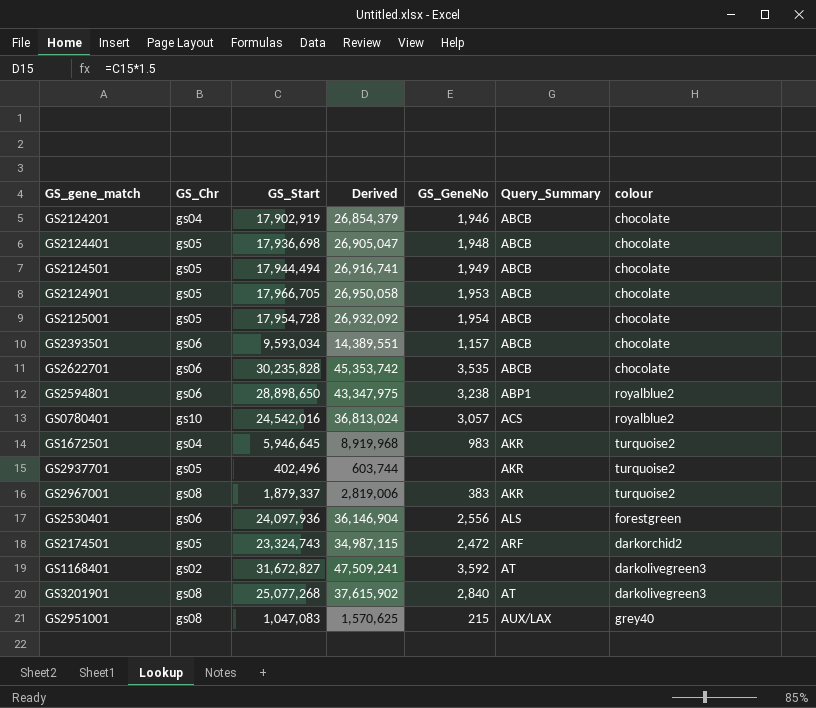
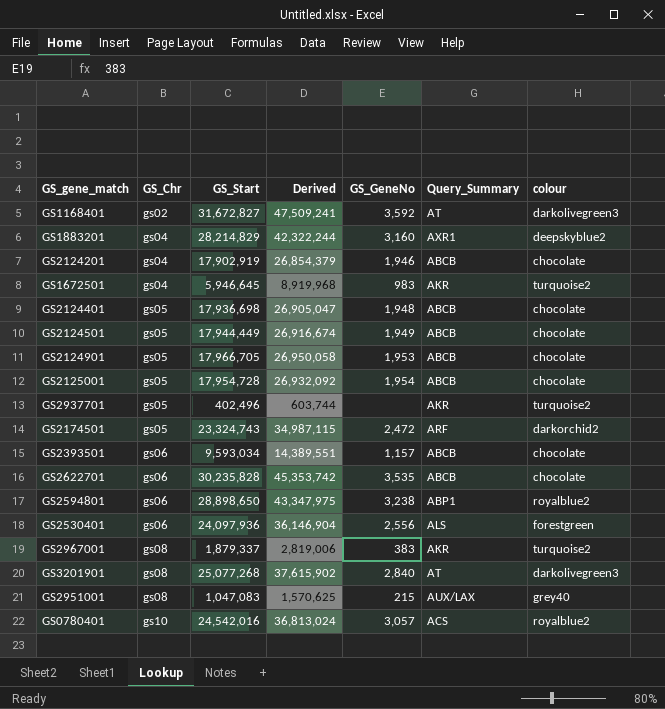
row order: Query_Summary ascending -> GS_Chr ascending
row GS1883201: none -> gs04 | 28,214,829 | 42,322,244 | 3,160 | AXR1 | deepskyblue2
GS2124501 | GS_Start: 17,944,494 -> 17,944,449
GS2124501 | Derived: 26,916,741 -> 26,916,674

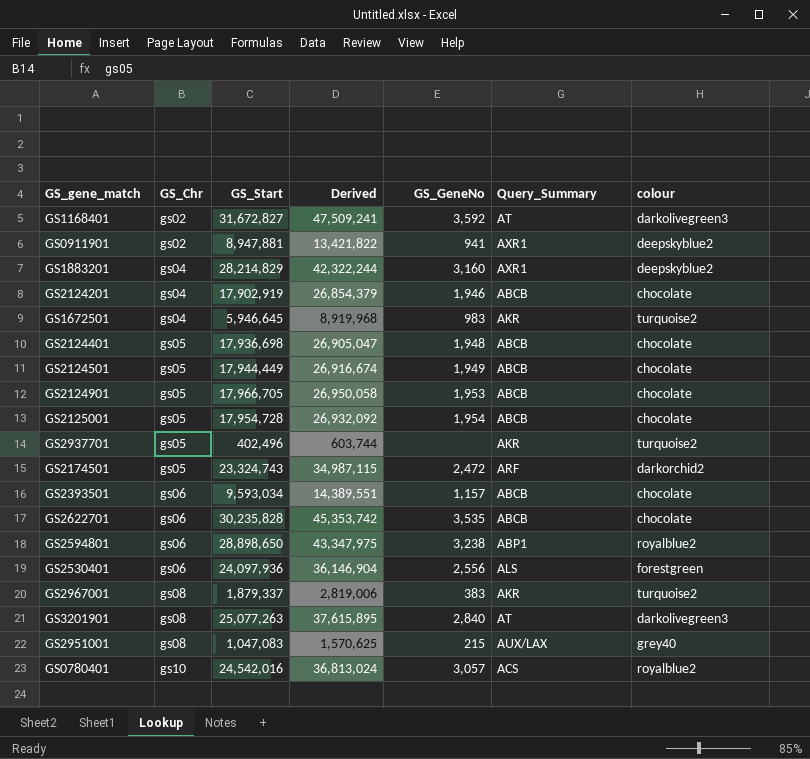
row GS0911901: none -> gs02 | 8,947,881 | 13,421,822 | 941 | AXR1 | deepskyblue2
GS3201901 | GS_Start: 25,077,268 -> 25,077,263
GS3201901 | Derived: 37,615,902 -> 37,615,895

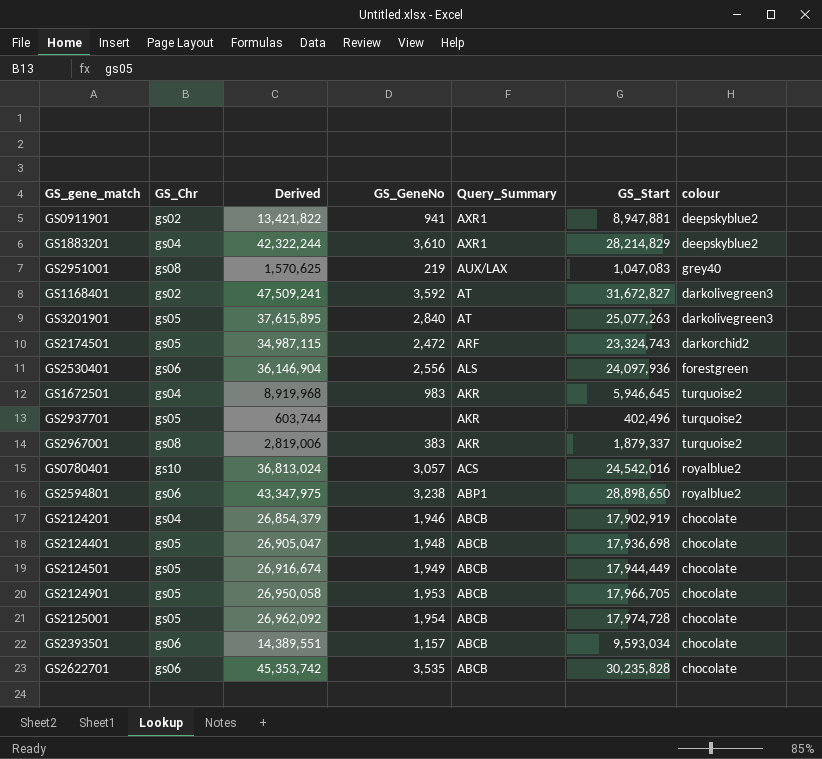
row order: GS_Chr ascending -> Query_Summary descending
column GS_Start | position: 3 -> 6
GS1883201 | GS_GeneNo: 3,160 -> 3,610
GS2951001 | GS_GeneNo: 215 -> 219
GS3201901 | GS_Chr: gs08 -> gs05
GS2125001 | Derived: 26,932,092 -> 26,962,092
GS2125001 | GS_Start: 17,954,728 -> 17,974,728

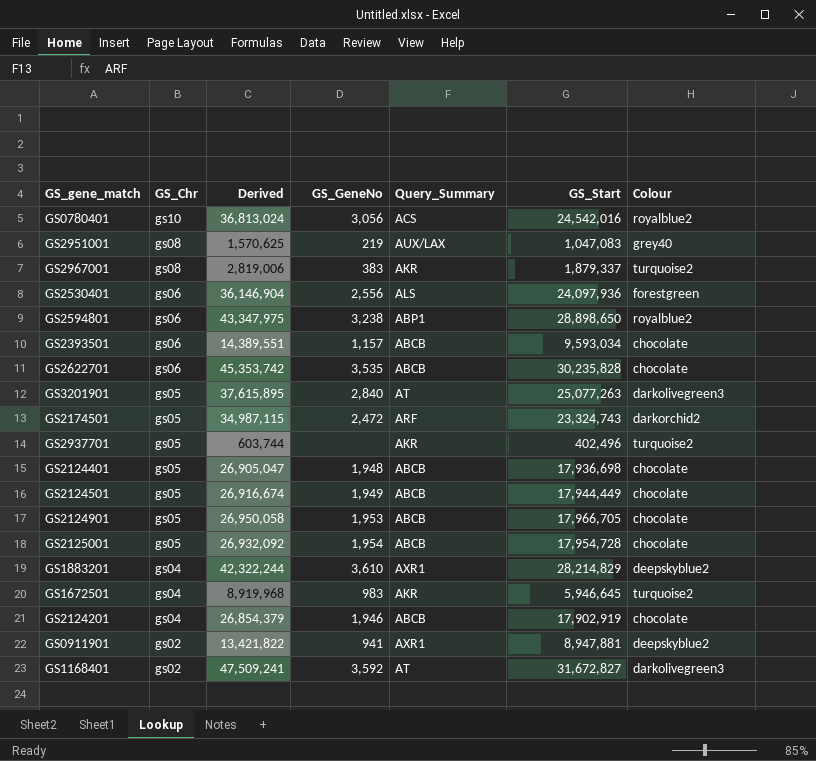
row order: Query_Summary descending -> GS_Chr descending
column name: colour -> Colour
GS0780401 | GS_GeneNo: 3,057 -> 3,056
GS2125001 | Derived: 26,962,092 -> 26,932,092
GS2125001 | GS_Start: 17,974,728 -> 17,954,728

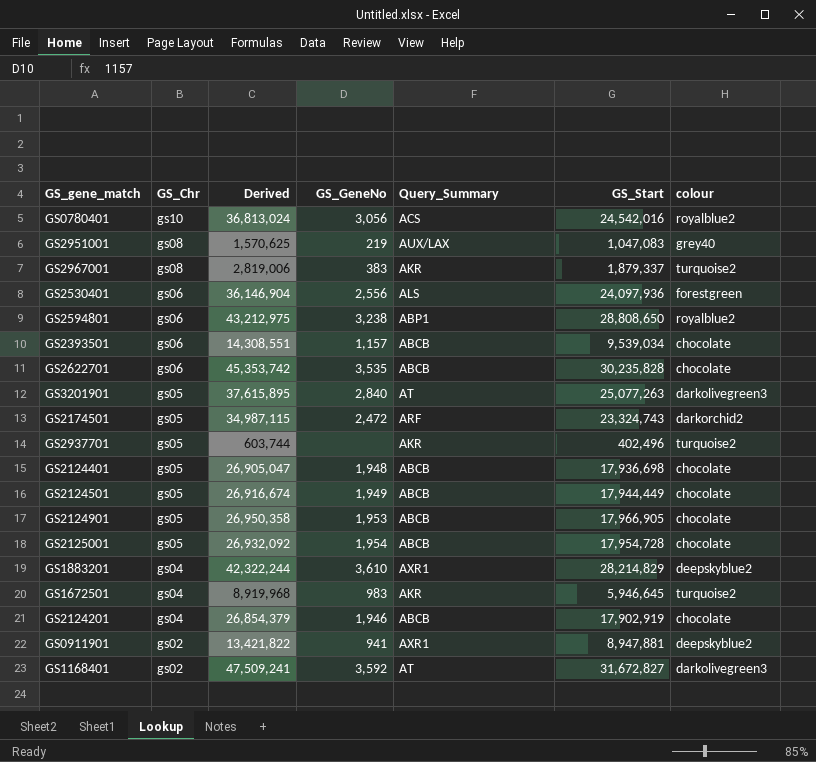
column name: Colour -> colour
GS2594801 | Derived: 43,347,975 -> 43,212,975
GS2594801 | GS_Start: 28,898,650 -> 28,808,650
GS2393501 | Derived: 14,389,551 -> 14,308,551
GS2393501 | GS_Start: 9,593,034 -> 9,539,034
GS2124901 | Derived: 26,950,058 -> 26,950,358
GS2124901 | GS_Start: 17,966,705 -> 17,966,905

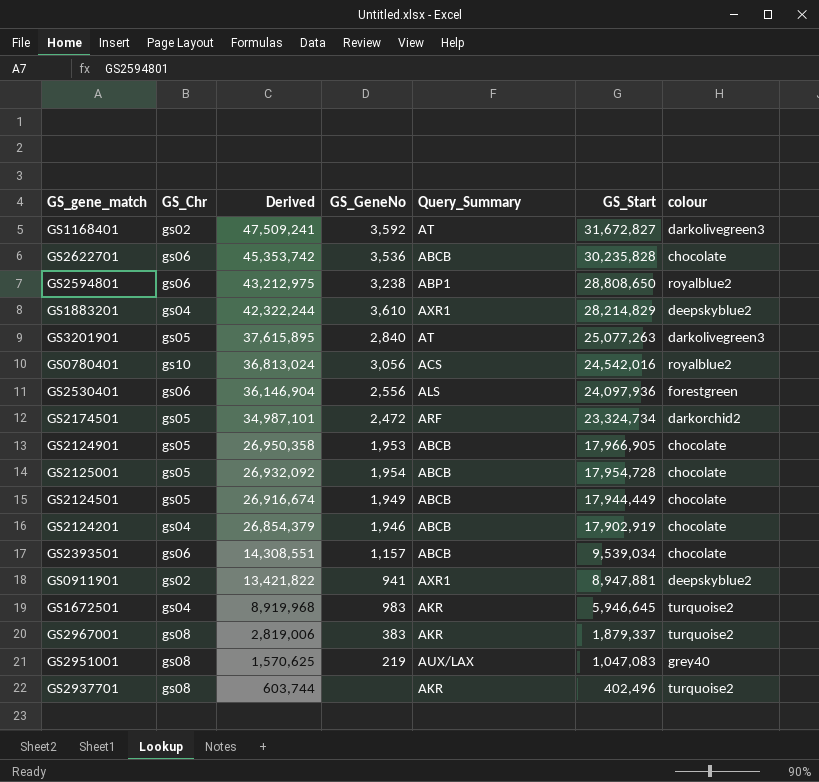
row order: GS_Chr descending -> Derived descending
row GS2124401: gs05 | 26,905,047 | 1,948 | ABCB | 17,936,698 | chocolate -> none
GS2622701 | GS_GeneNo: 3,535 -> 3,536
GS2174501 | Derived: 34,987,115 -> 34,987,101
GS2174501 | GS_Start: 23,324,743 -> 23,324,734
GS2937701 | GS_Chr: gs05 -> gs08

